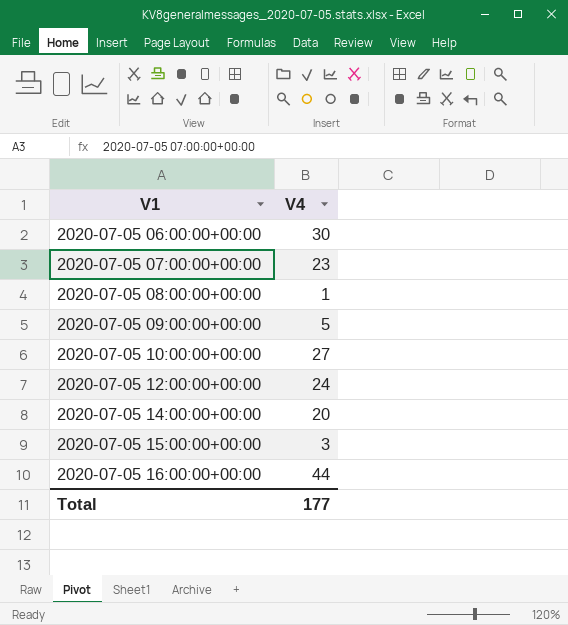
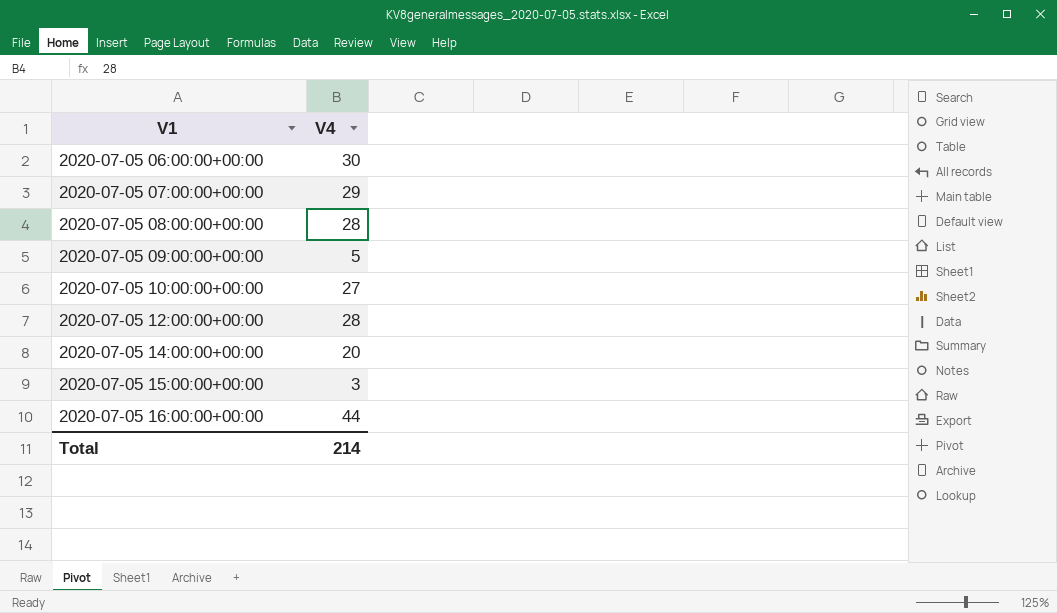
2020-07-05 07:00:00+00:00 | V4: 23 -> 29
2020-07-05 08:00:00+00:00 | V4: 1 -> 28
2020-07-05 12:00:00+00:00 | V4: 24 -> 28
Total | V4: 177 -> 214

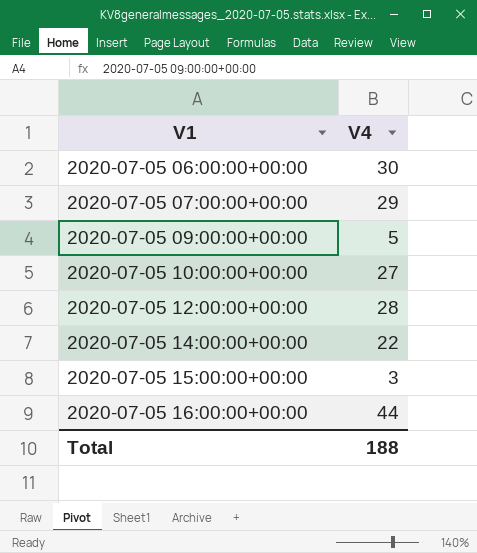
row 2020-07-05 08:00:00+00:00: 28 -> none
2020-07-05 14:00:00+00:00 | V4: 20 -> 22
Total | V4: 214 -> 188

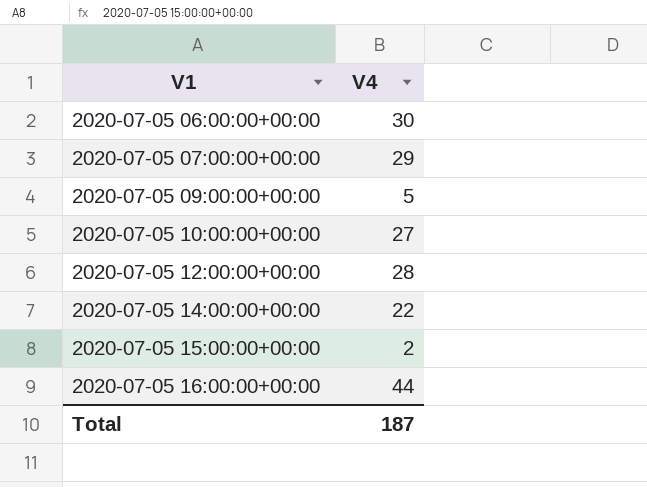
2020-07-05 15:00:00+00:00 | V4: 3 -> 2
Total | V4: 188 -> 187

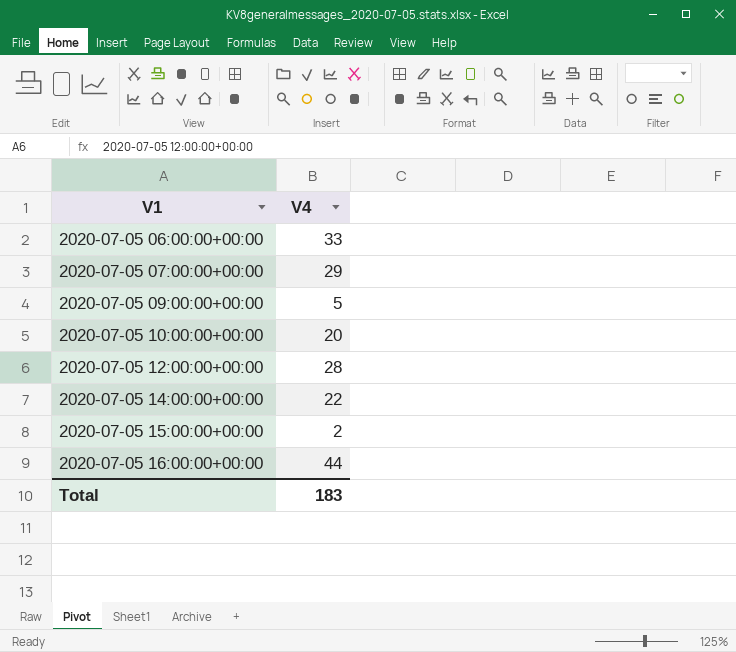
2020-07-05 06:00:00+00:00 | V4: 30 -> 33
2020-07-05 10:00:00+00:00 | V4: 27 -> 20
Total | V4: 187 -> 183

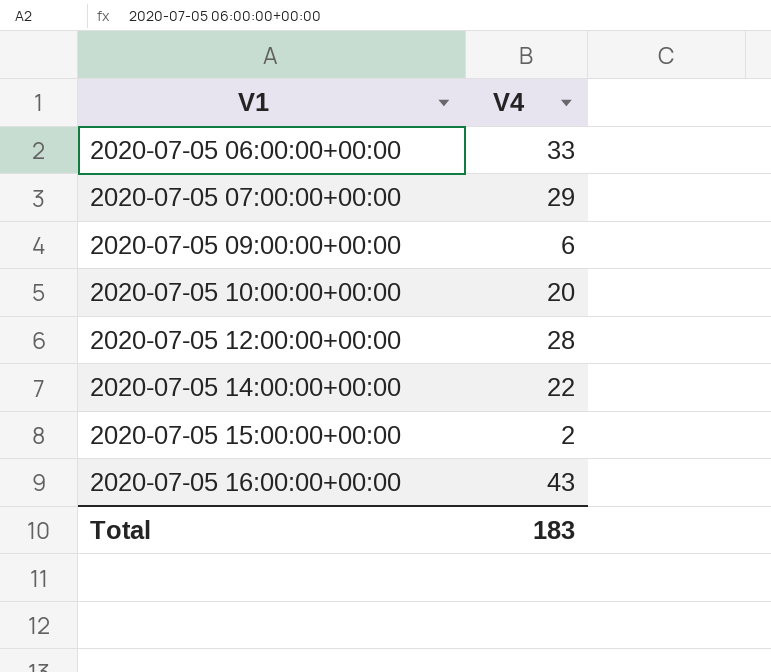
2020-07-05 09:00:00+00:00 | V4: 5 -> 6
2020-07-05 16:00:00+00:00 | V4: 44 -> 43

